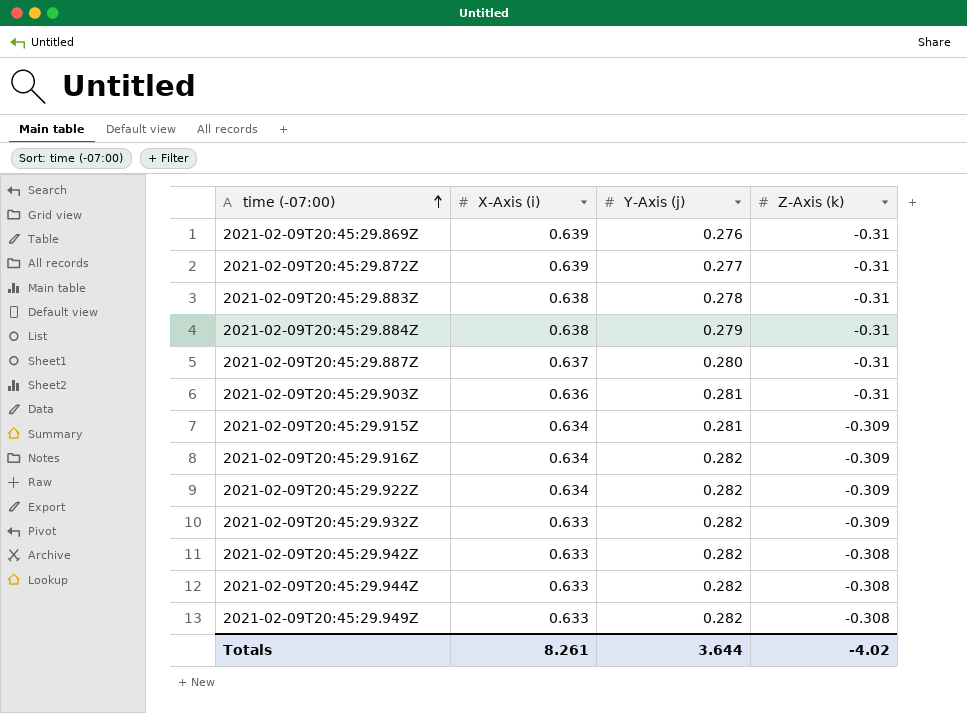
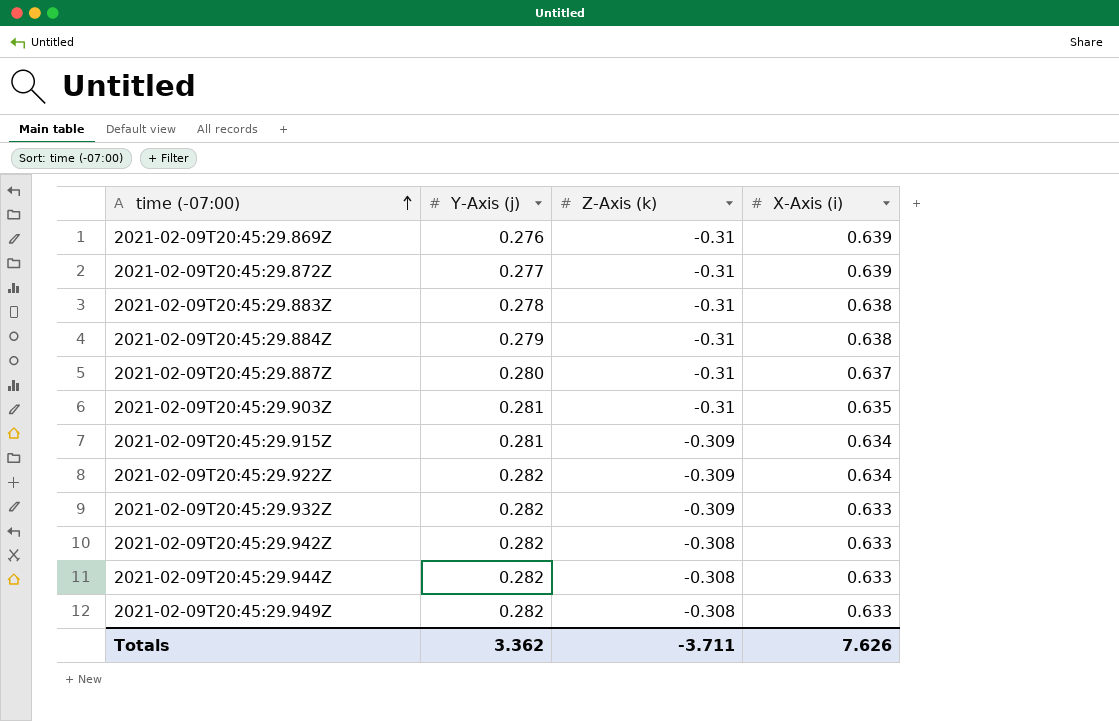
column X-Axis (i) | position: 2 -> 4
row 2021-02-09T20:45:29.916Z: 0.634 | 0.282 | -0.309 -> none
2021-02-09T20:45:29.903Z | X-Axis (i): 0.636 -> 0.635
Totals | Y-Axis (j): 3.644 -> 3.362
Totals | Z-Axis (k): -4.02 -> -3.711
Totals | X-Axis (i): 8.261 -> 7.626

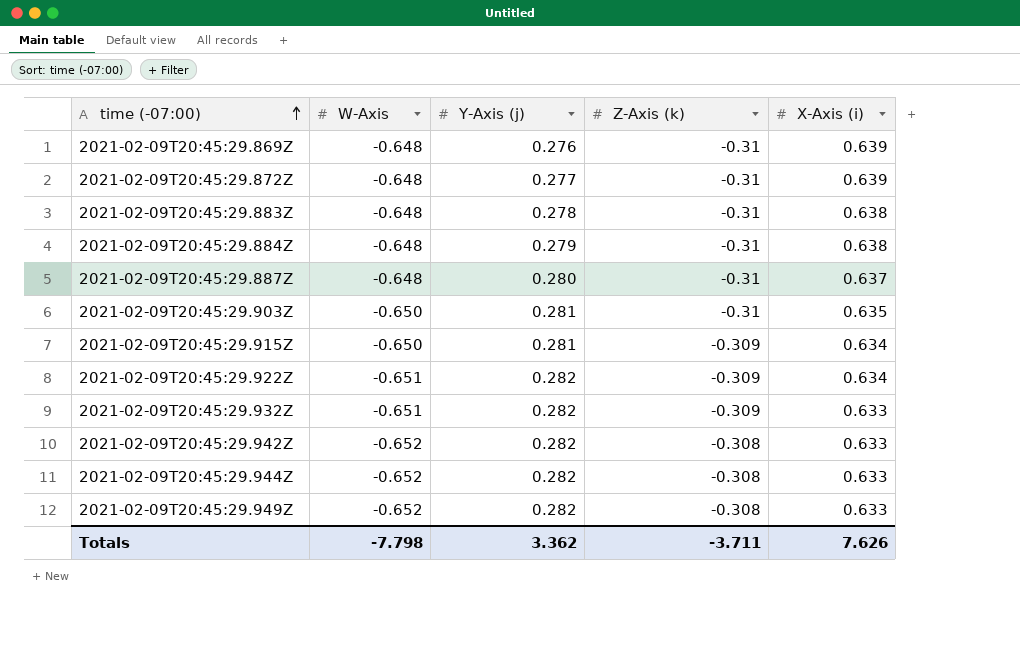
column W-Axis | position: none -> 2

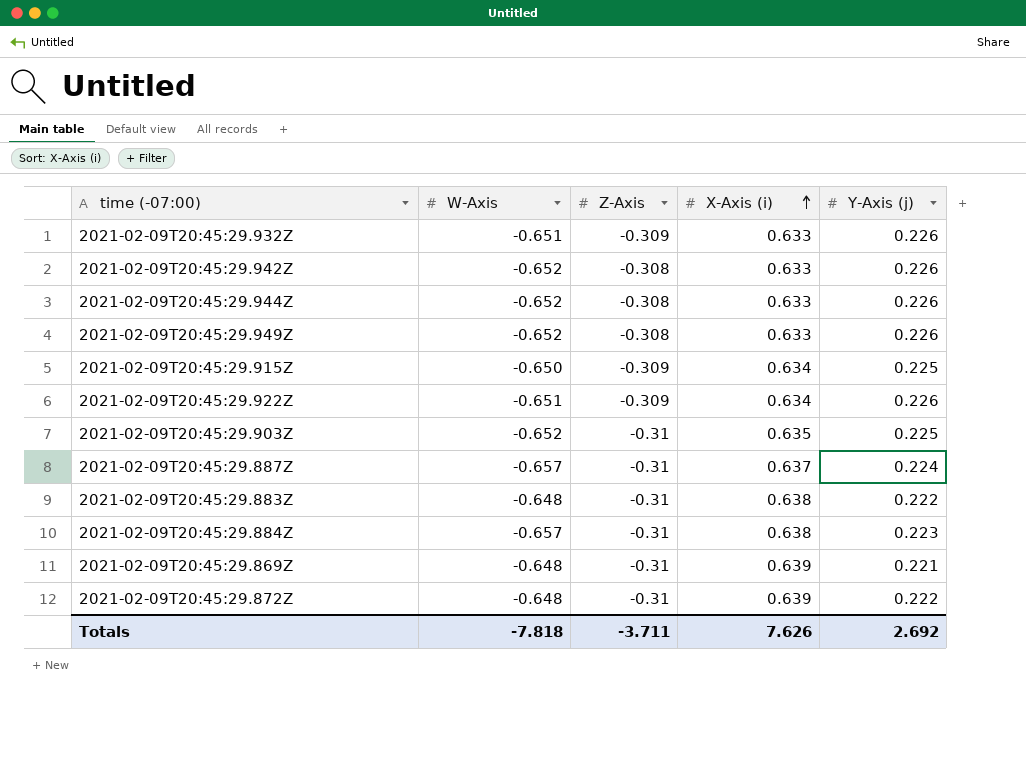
row order: time (-07:00) ascending -> X-Axis (i) ascending
column name: Z-Axis (k) -> Z-Axis
column Y-Axis (j) | position: 3 -> 5
2021-02-09T20:45:29.932Z | Y-Axis (j): 0.282 -> 0.226
2021-02-09T20:45:29.942Z | Y-Axis (j): 0.282 -> 0.226
2021-02-09T20:45:29.944Z | Y-Axis (j): 0.282 -> 0.226
2021-02-09T20:45:29.949Z | Y-Axis (j): 0.282 -> 0.226
2021-02-09T20:45:29.915Z | Y-Axis (j): 0.281 -> 0.225
2021-02-09T20:45:29.922Z | Y-Axis (j): 0.282 -> 0.226
2021-02-09T20:45:29.903Z | W-Axis: -0.650 -> -0.652
2021-02-09T20:45:29.903Z | Y-Axis (j): 0.281 -> 0.225
2021-02-09T20:45:29.887Z | W-Axis: -0.648 -> -0.657
2021-02-09T20:45:29.887Z | Y-Axis (j): 0.280 -> 0.224
2021-02-09T20:45:29.883Z | Y-Axis (j): 0.278 -> 0.222
2021-02-09T20:45:29.884Z | W-Axis: -0.648 -> -0.657
2021-02-09T20:45:29.884Z | Y-Axis (j): 0.279 -> 0.223
2021-02-09T20:45:29.869Z | Y-Axis (j): 0.276 -> 0.221
2021-02-09T20:45:29.872Z | Y-Axis (j): 0.277 -> 0.222
Totals | W-Axis: -7.798 -> -7.818
Totals | Y-Axis (j): 3.362 -> 2.692

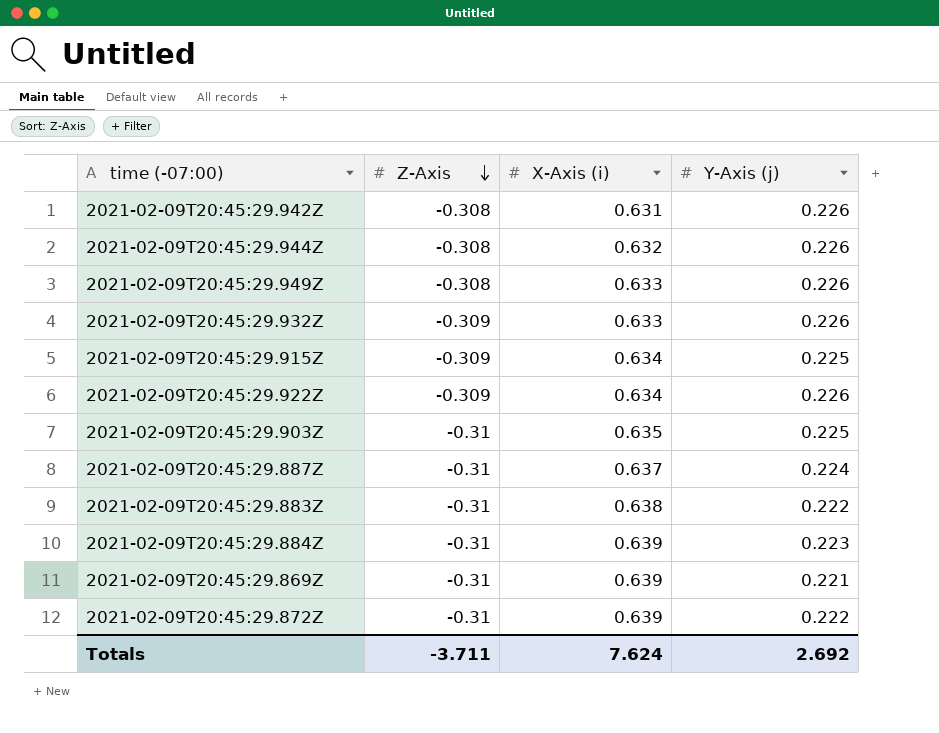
row order: X-Axis (i) ascending -> Z-Axis descending
column W-Axis | position: 2 -> none
2021-02-09T20:45:29.942Z | X-Axis (i): 0.633 -> 0.631
2021-02-09T20:45:29.944Z | X-Axis (i): 0.633 -> 0.632
2021-02-09T20:45:29.884Z | X-Axis (i): 0.638 -> 0.639
Totals | X-Axis (i): 7.626 -> 7.624

